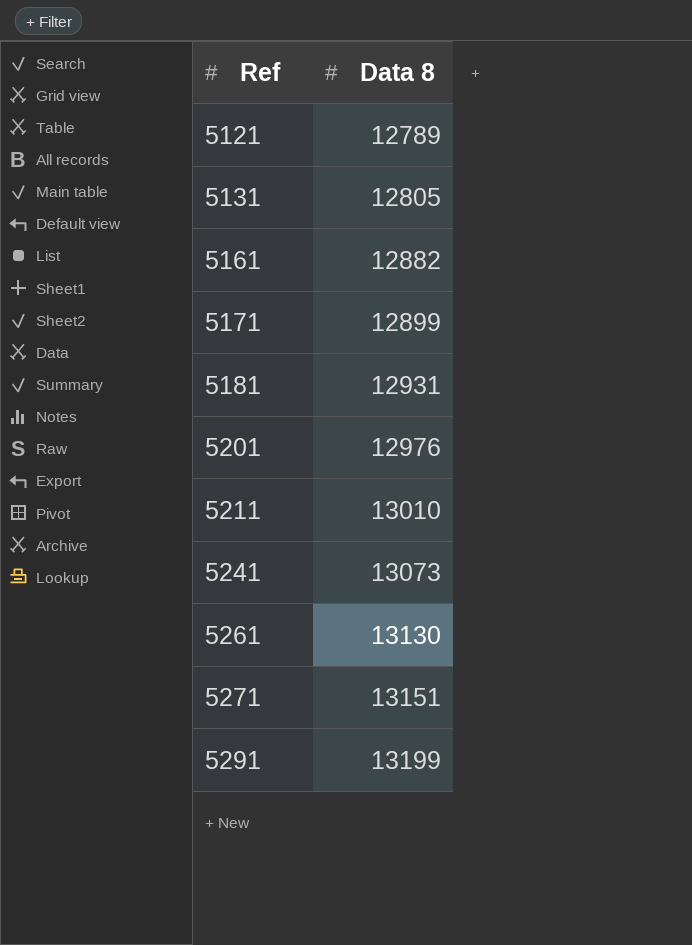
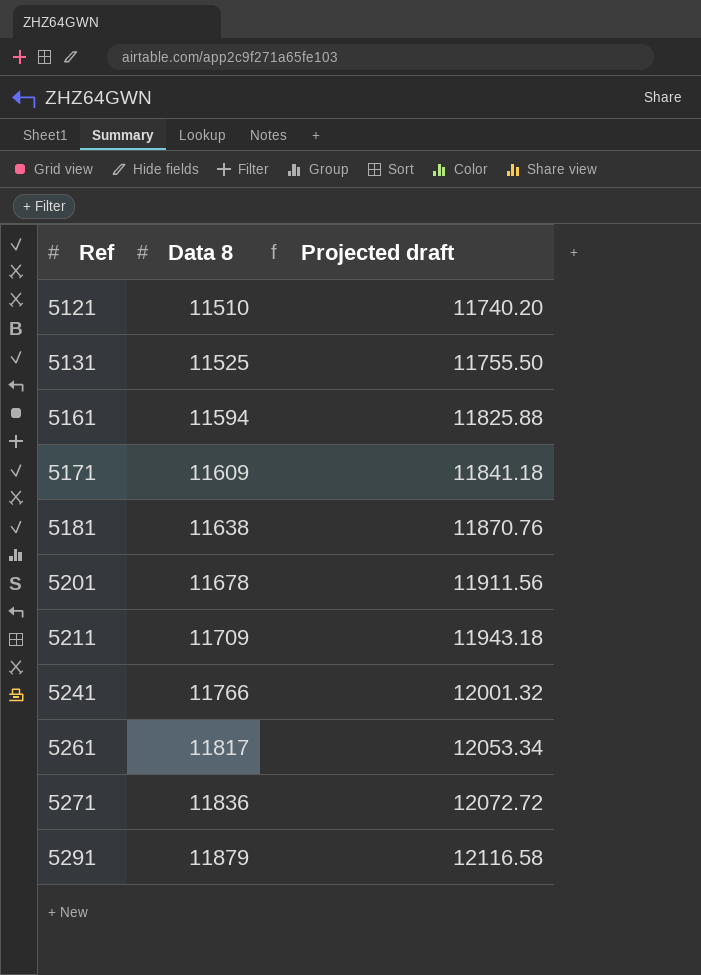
column Projected draft | formula: none -> [Data 8] * 1.02
5121 | Data 8: 12789 -> 11510
5131 | Data 8: 12805 -> 11525
5161 | Data 8: 12882 -> 11594
5171 | Data 8: 12899 -> 11609
5181 | Data 8: 12931 -> 11638
5201 | Data 8: 12976 -> 11678
5211 | Data 8: 13010 -> 11709
5241 | Data 8: 13073 -> 11766
5261 | Data 8: 13130 -> 11817
5271 | Data 8: 13151 -> 11836
5291 | Data 8: 13199 -> 11879

